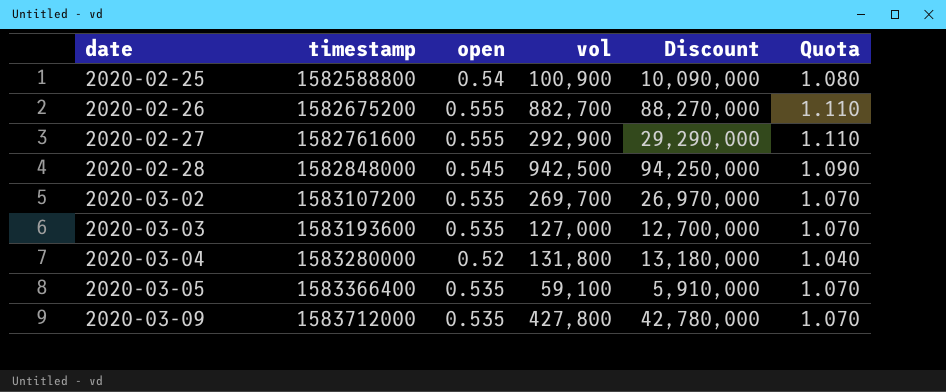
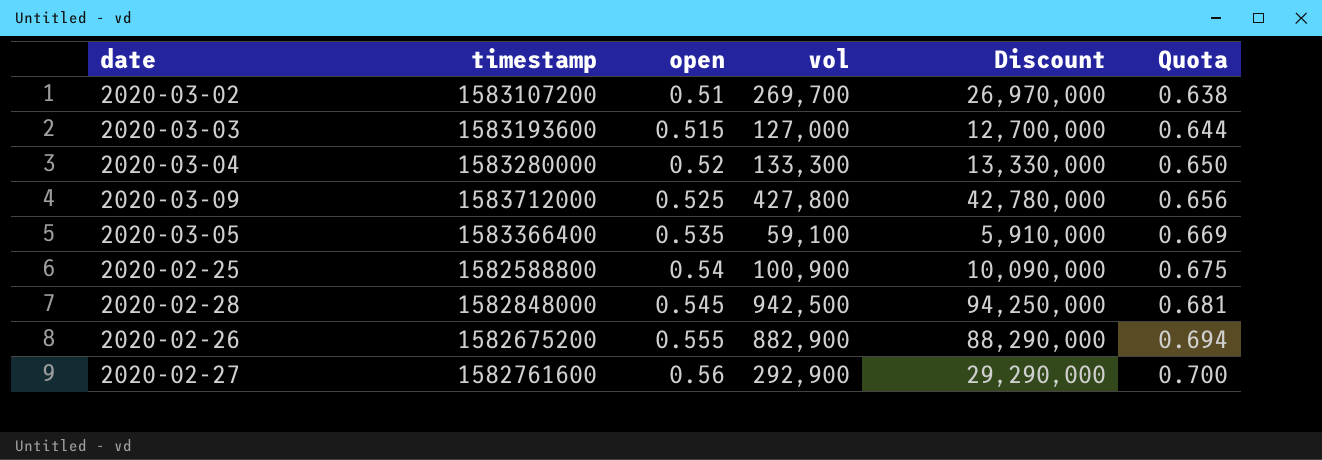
row order: date ascending -> open ascending
column Quota | formula: [open] * 2 -> [open] * 1.25
2020-03-02 | open: 0.535 -> 0.51
2020-03-03 | open: 0.535 -> 0.515
2020-03-04 | vol: 131,800 -> 133,300
2020-03-04 | Discount: 13,180,000 -> 13,330,000
2020-03-09 | open: 0.535 -> 0.525
2020-02-26 | vol: 882,700 -> 882,900
2020-02-26 | Discount: 88,270,000 -> 88,290,000
2020-02-27 | open: 0.555 -> 0.56

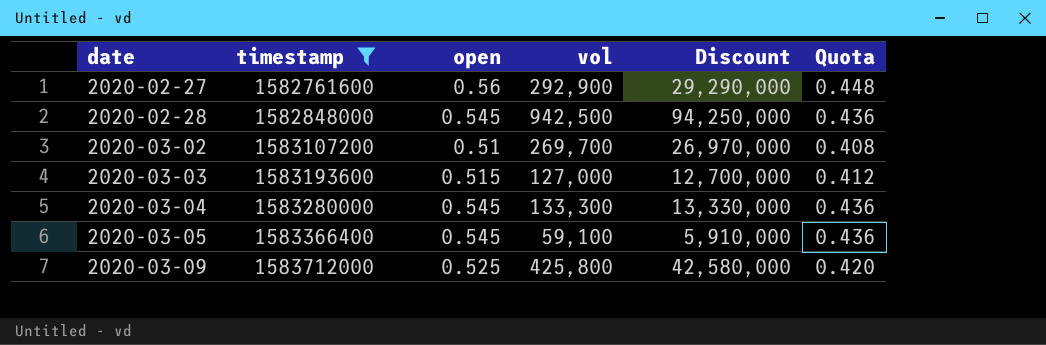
filter: none -> timestamp >= 1582761600
row order: open ascending -> date ascending
column Quota | formula: [open] * 1.25 -> [open] * 0.8
2020-03-04 | open: 0.52 -> 0.545
2020-03-05 | open: 0.535 -> 0.545
2020-03-09 | vol: 427,800 -> 425,800
2020-03-09 | Discount: 42,780,000 -> 42,580,000

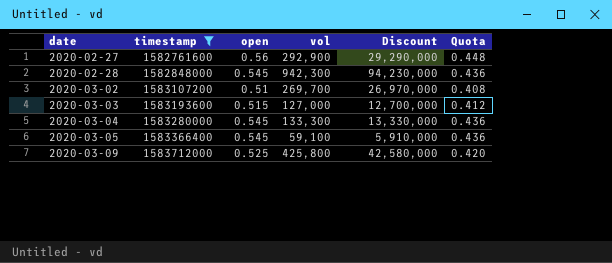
2020-02-28 | vol: 942,500 -> 942,300
2020-02-28 | Discount: 94,250,000 -> 94,230,000

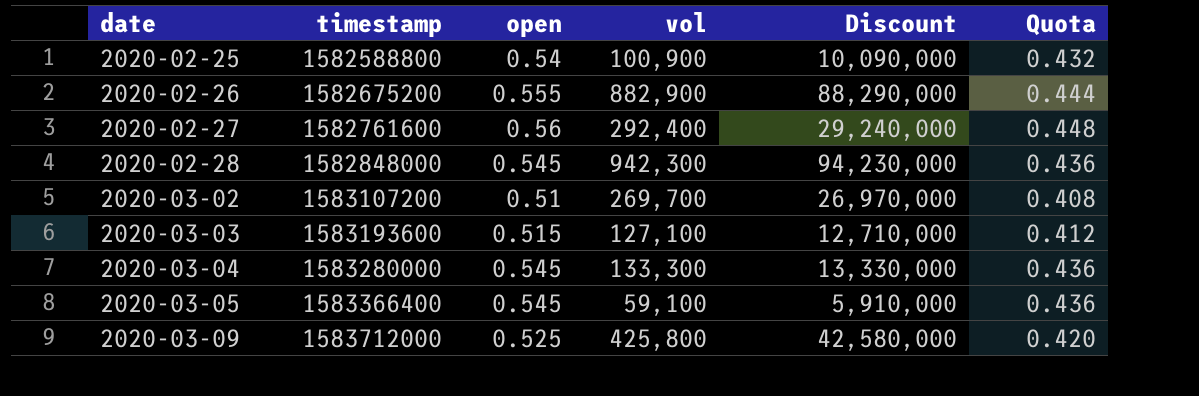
filter: timestamp >= 1582761600 -> none
2020-02-27 | vol: 292,900 -> 292,400
2020-02-27 | Discount: 29,290,000 -> 29,240,000
2020-03-03 | vol: 127,000 -> 127,100
2020-03-03 | Discount: 12,700,000 -> 12,710,000

